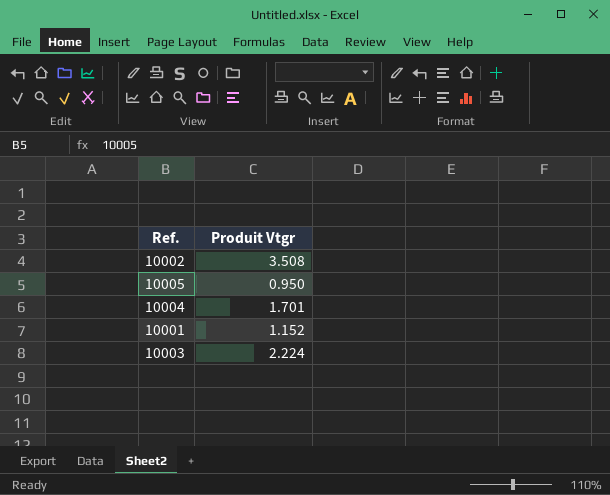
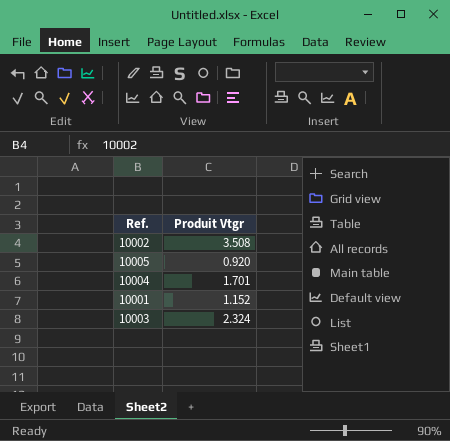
10005 | Produit Vtgr: 0.950 -> 0.920
10003 | Produit Vtgr: 2.224 -> 2.324

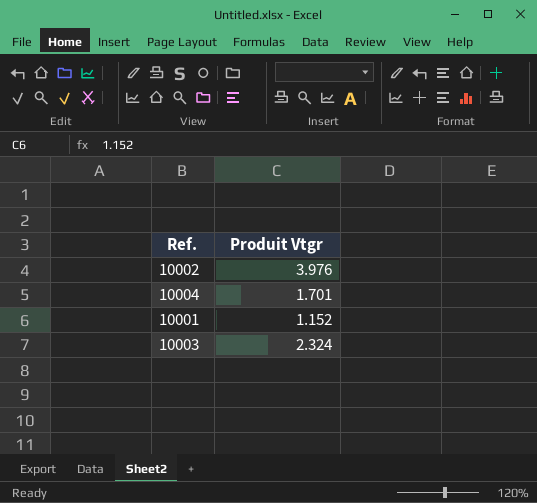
row 10005: 0.920 -> none
10002 | Produit Vtgr: 3.508 -> 3.976

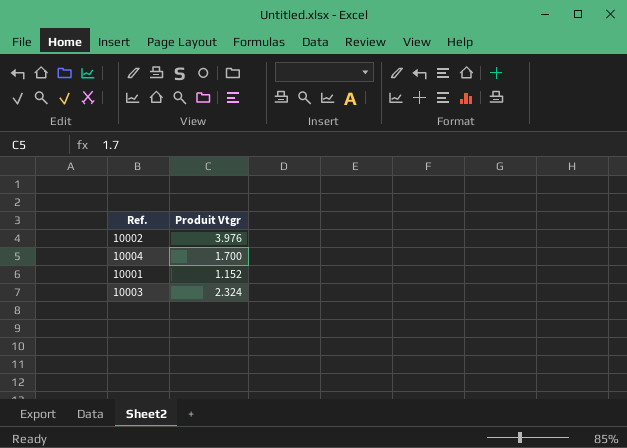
10004 | Produit Vtgr: 1.701 -> 1.700

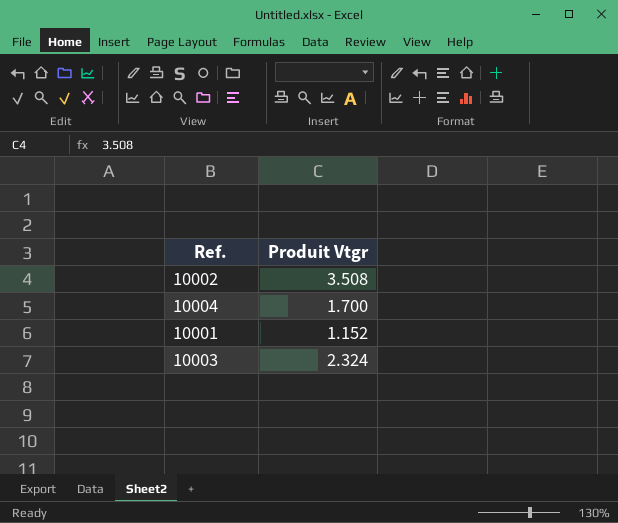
10002 | Produit Vtgr: 3.976 -> 3.508

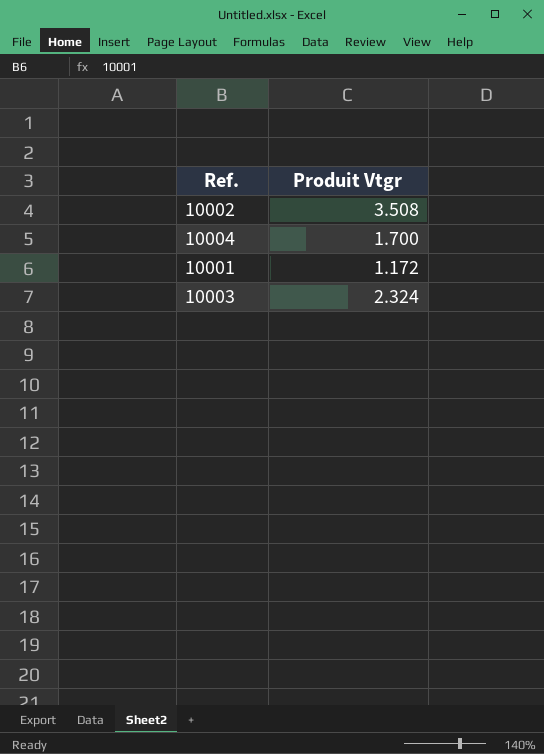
10001 | Produit Vtgr: 1.152 -> 1.172

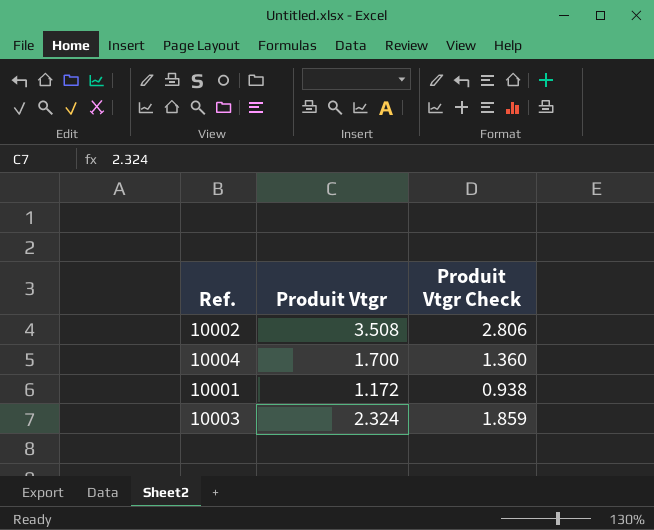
column Produit Vtgr Check | formula: none -> [Produit Vtgr] * 0.8

